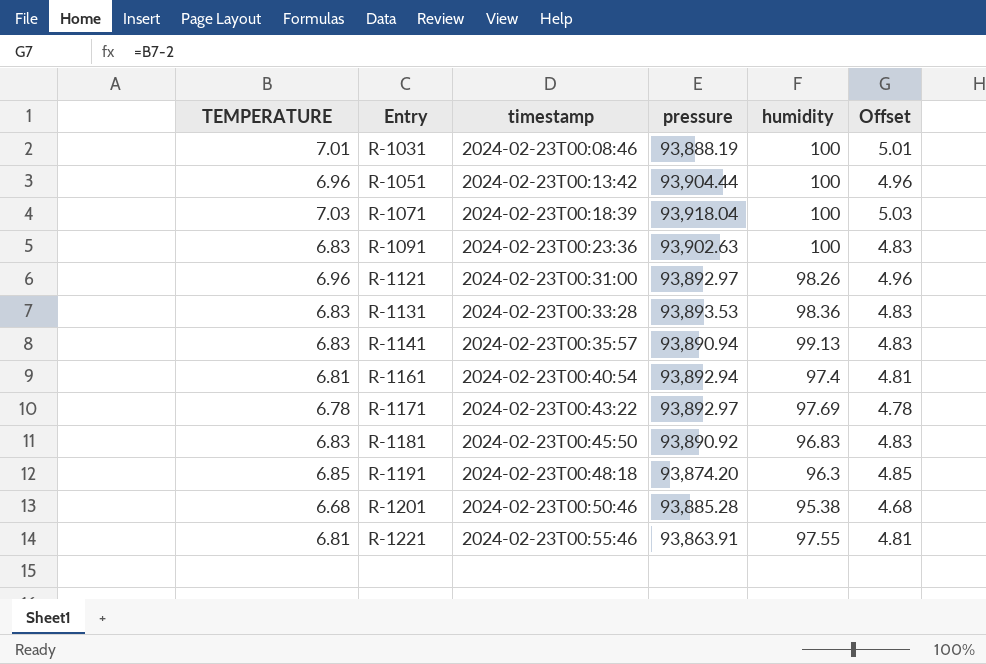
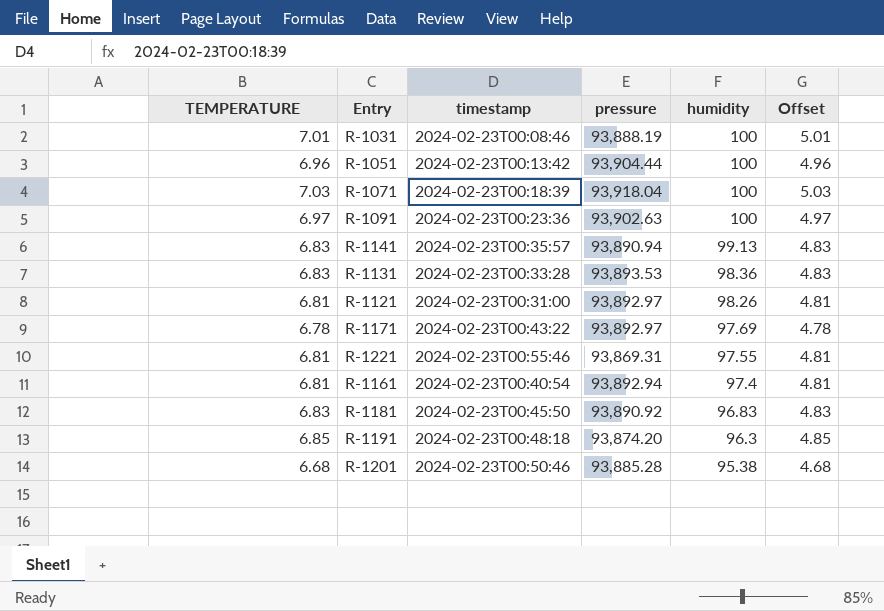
row order: Entry ascending -> humidity descending
R-1091 | TEMPERATURE: 6.83 -> 6.97
R-1091 | Offset: 4.83 -> 4.97
R-1121 | TEMPERATURE: 6.96 -> 6.81
R-1121 | Offset: 4.96 -> 4.81
R-1221 | pressure: 93,863.91 -> 93,869.31

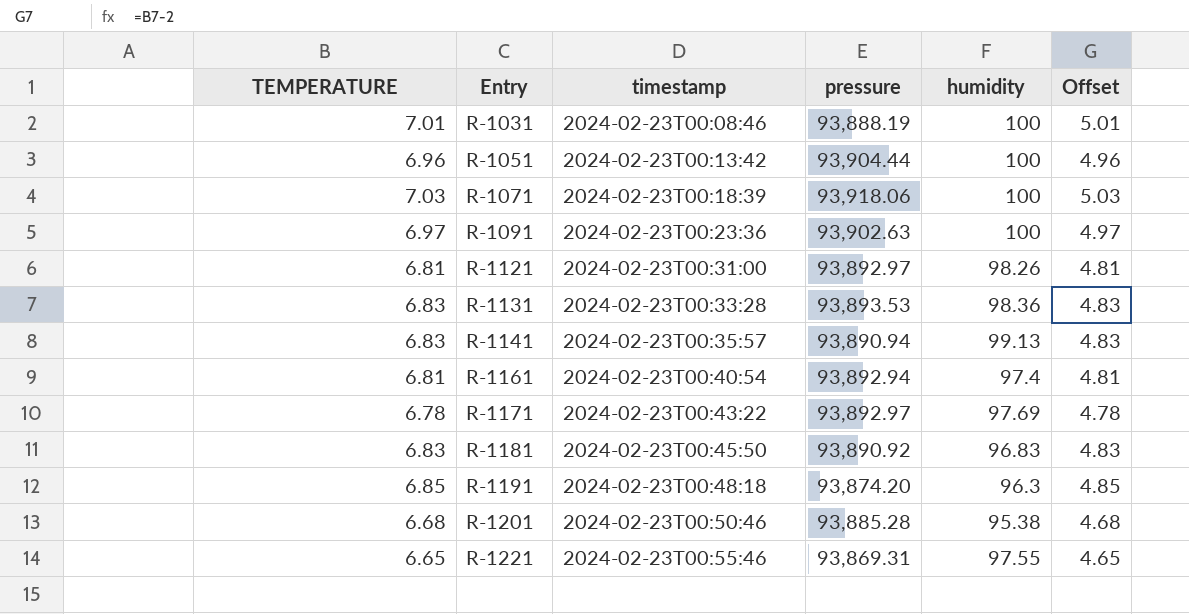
row order: humidity descending -> Entry ascending
R-1071 | pressure: 93,918.04 -> 93,918.06
R-1221 | TEMPERATURE: 6.81 -> 6.65
R-1221 | Offset: 4.81 -> 4.65

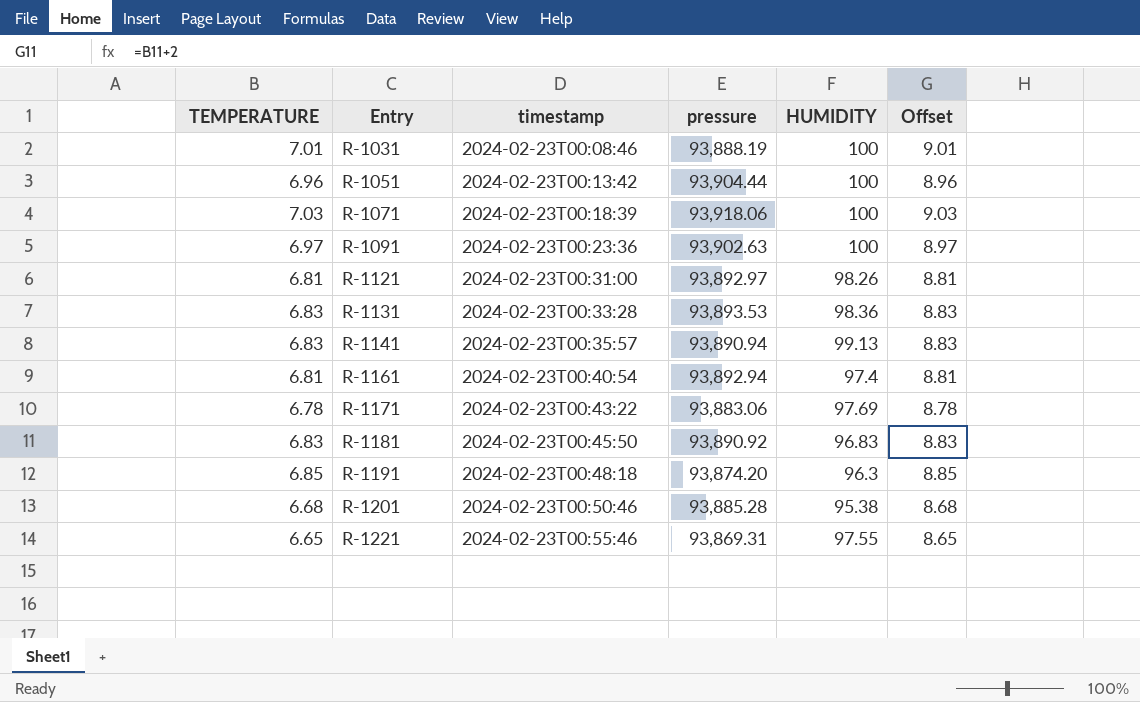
column name: humidity -> HUMIDITY
column Offset | formula: [TEMPERATURE] - 2 -> [TEMPERATURE] + 2
R-1171 | pressure: 93,892.97 -> 93,883.06

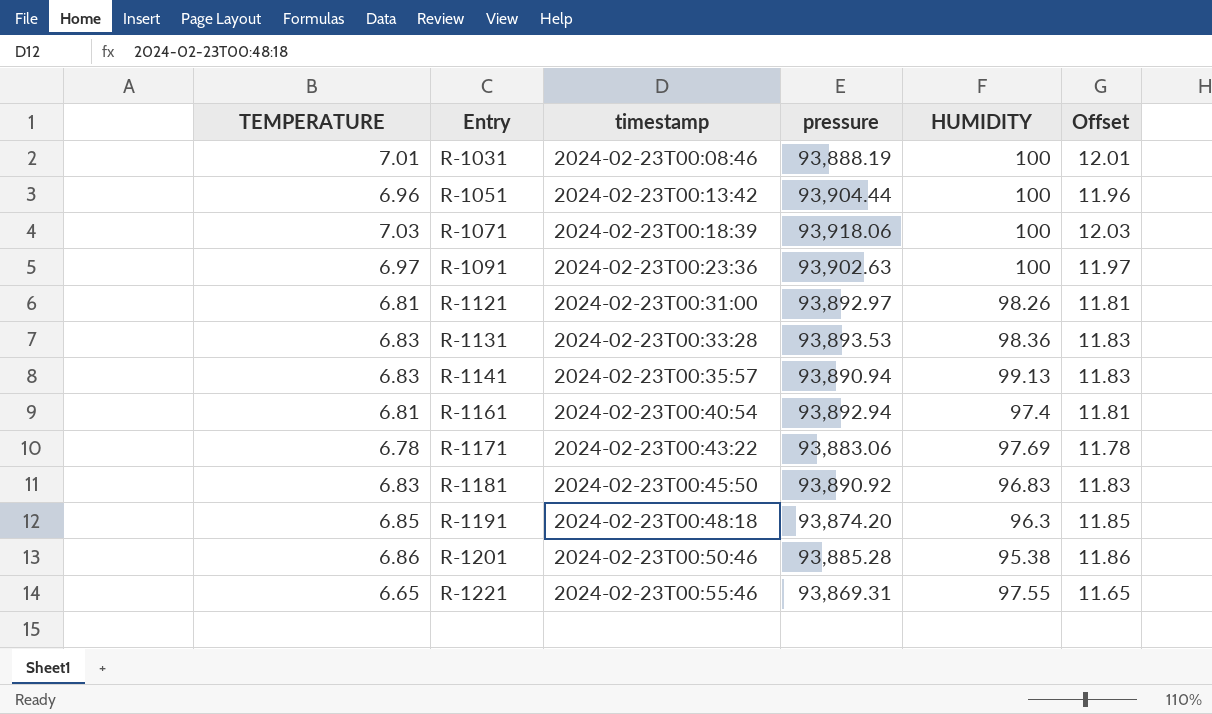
column Offset | formula: [TEMPERATURE] + 2 -> [TEMPERATURE] + 5
R-1201 | TEMPERATURE: 6.68 -> 6.86

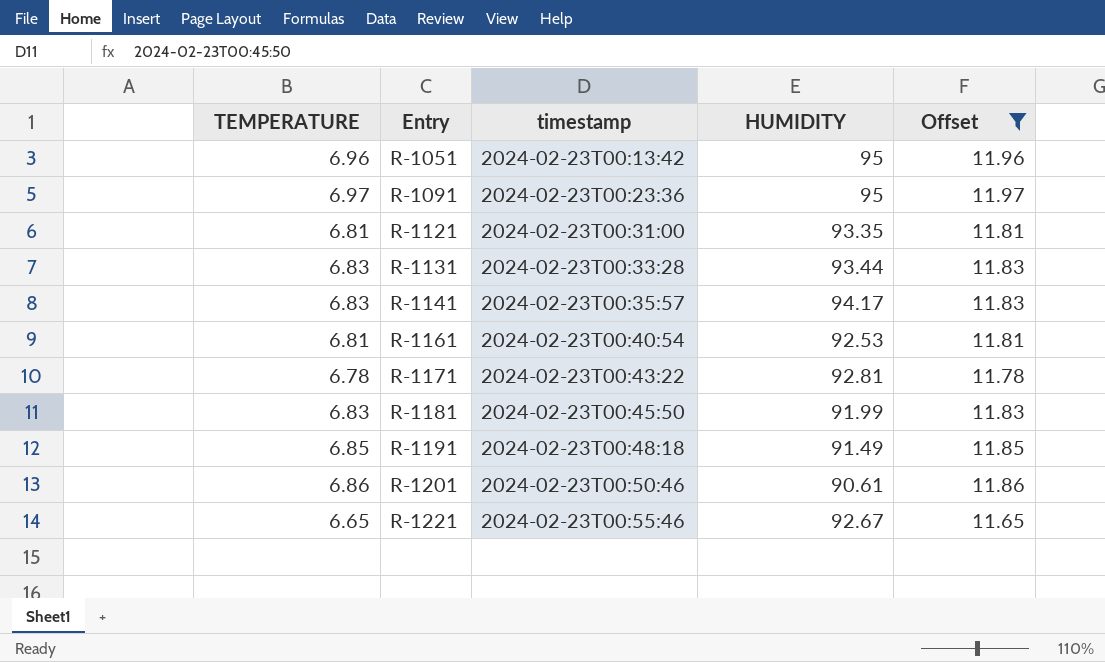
filter: none -> Offset <= 11.97
column pressure | position: 4 -> none
R-1051 | HUMIDITY: 100 -> 95
R-1091 | HUMIDITY: 100 -> 95
R-1121 | HUMIDITY: 98.26 -> 93.35
R-1131 | HUMIDITY: 98.36 -> 93.44
R-1141 | HUMIDITY: 99.13 -> 94.17
R-1161 | HUMIDITY: 97.4 -> 92.53
R-1171 | HUMIDITY: 97.69 -> 92.81
R-1181 | HUMIDITY: 96.83 -> 91.99
R-1191 | HUMIDITY: 96.3 -> 91.49
R-1201 | HUMIDITY: 95.38 -> 90.61
R-1221 | HUMIDITY: 97.55 -> 92.67

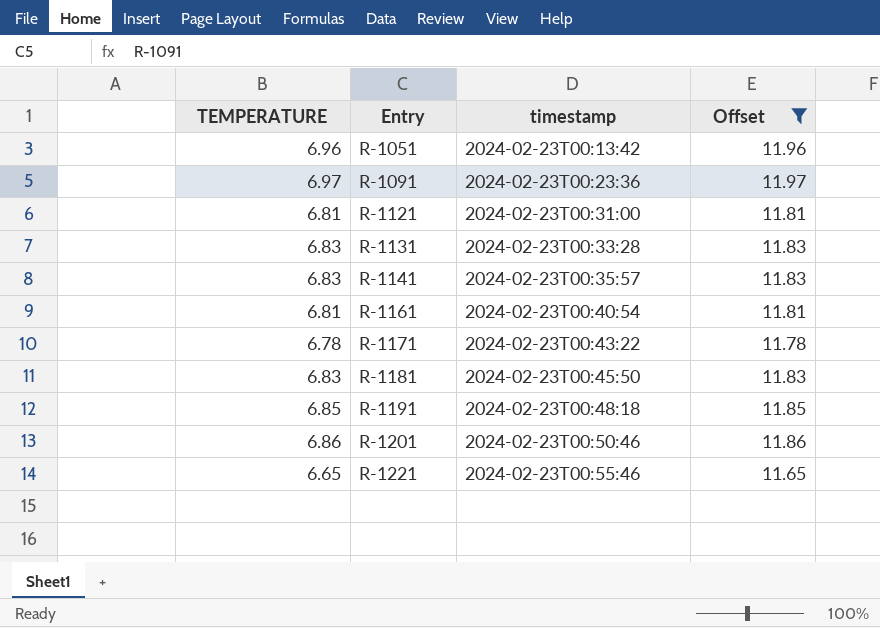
column HUMIDITY | position: 4 -> none

